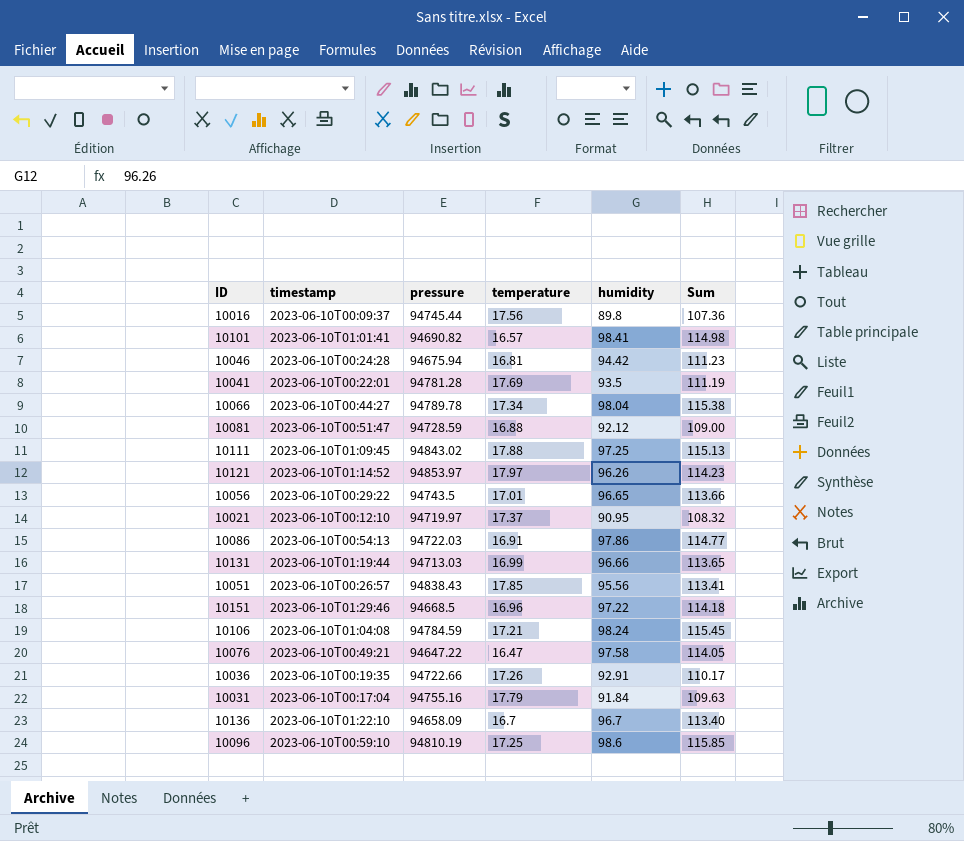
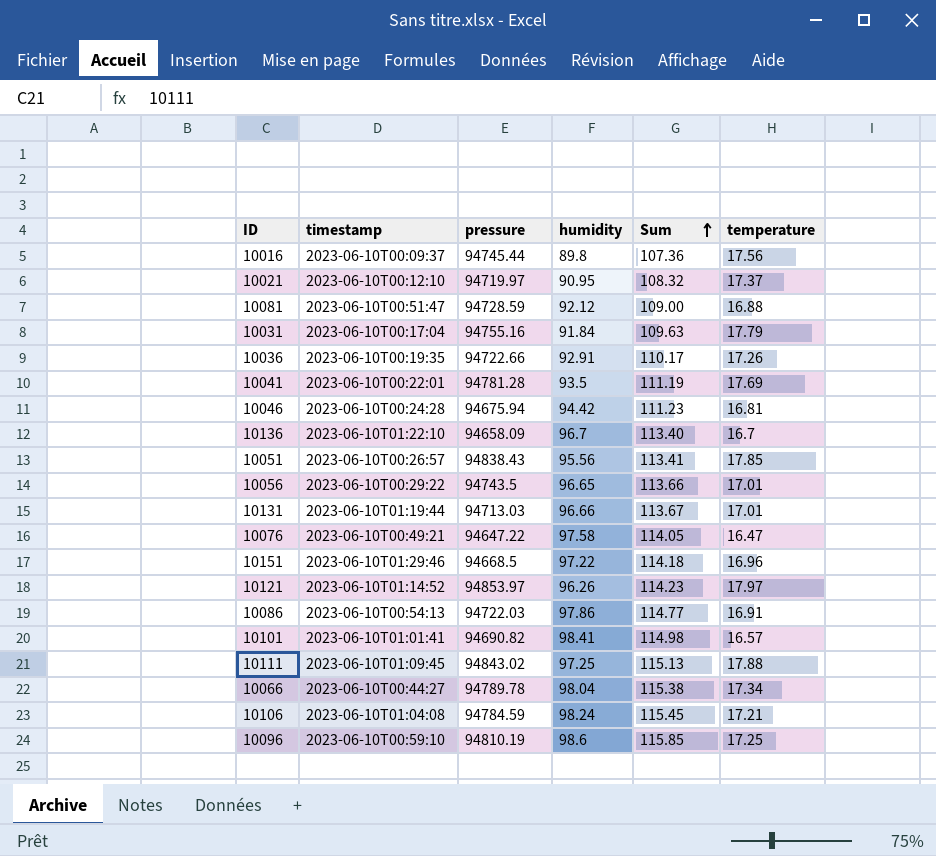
row order: none -> Sum ascending
column temperature | position: 4 -> 6
10131 | Sum: 113.65 -> 113.67
10131 | temperature: 16.99 -> 17.01

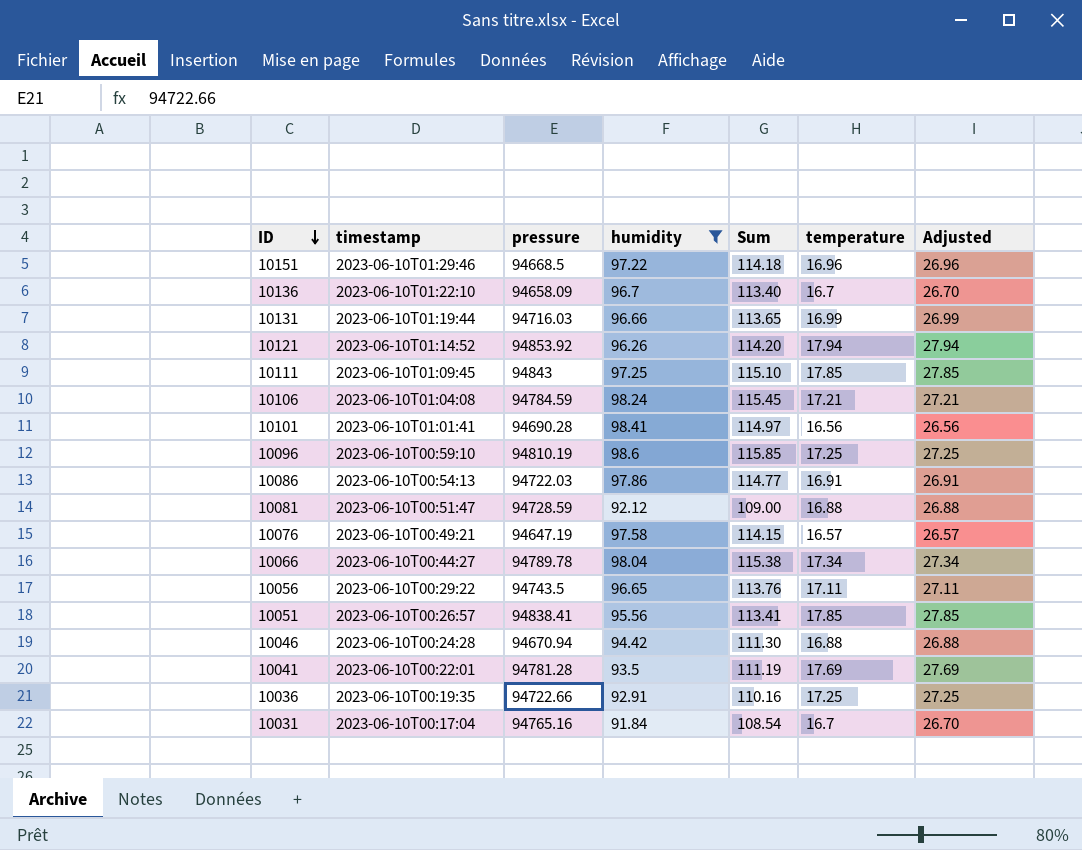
filter: none -> humidity >= 91.84
row order: Sum ascending -> ID descending
column Adjusted | formula: none -> [temperature] + 10
10131 | pressure: 94713.03 -> 94716.03
10131 | Sum: 113.67 -> 113.65
10131 | temperature: 17.01 -> 16.99
10121 | pressure: 94853.97 -> 94853.92
10121 | Sum: 114.23 -> 114.20
10121 | temperature: 17.97 -> 17.94
10111 | pressure: 94843.02 -> 94843
10111 | Sum: 115.13 -> 115.10
10111 | temperature: 17.88 -> 17.85
10101 | pressure: 94690.82 -> 94690.28
10101 | Sum: 114.98 -> 114.97
10101 | temperature: 16.57 -> 16.56
10076 | pressure: 94647.22 -> 94647.19
10076 | Sum: 114.05 -> 114.15
10076 | temperature: 16.47 -> 16.57
10056 | Sum: 113.66 -> 113.76
10056 | temperature: 17.01 -> 17.11
10051 | pressure: 94838.43 -> 94838.41
10046 | pressure: 94675.94 -> 94670.94
10046 | Sum: 111.23 -> 111.30
10046 | temperature: 16.81 -> 16.88
10036 | Sum: 110.17 -> 110.16
10036 | temperature: 17.26 -> 17.25
10031 | pressure: 94755.16 -> 94765.16
10031 | Sum: 109.63 -> 108.54
10031 | temperature: 17.79 -> 16.7

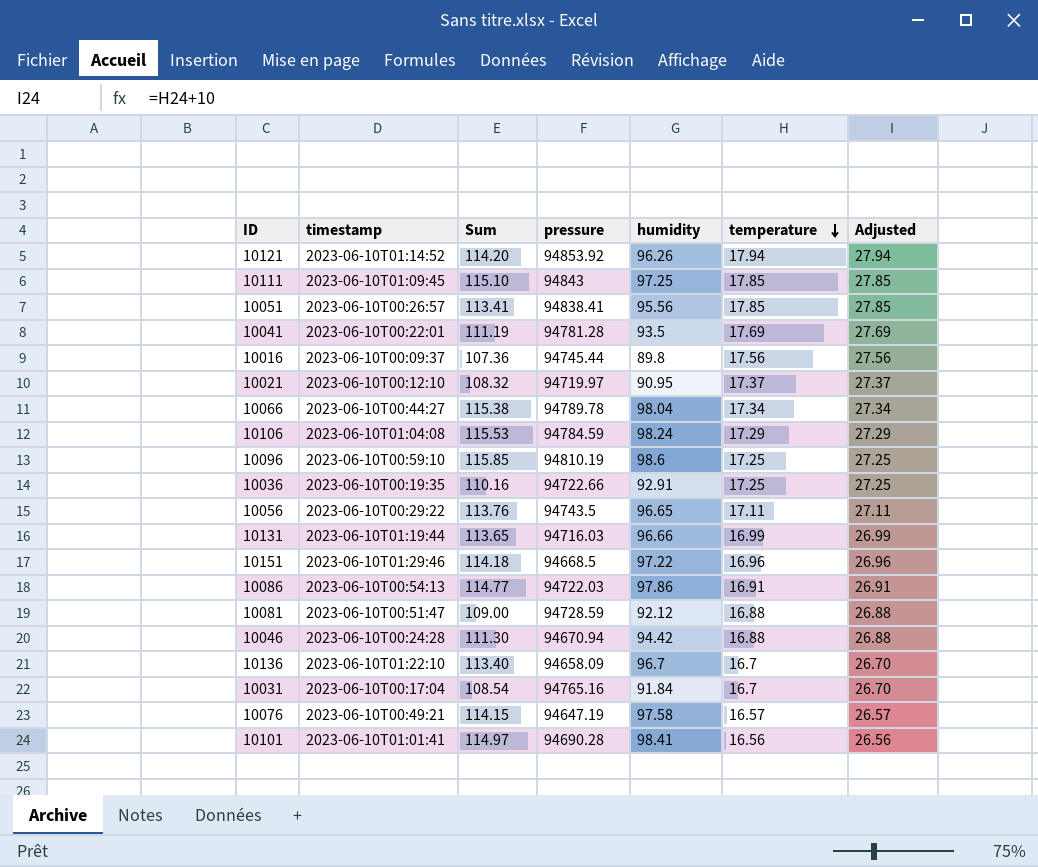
filter: humidity >= 91.84 -> none
row order: ID descending -> temperature descending
column Sum | position: 5 -> 3
10106 | Sum: 115.45 -> 115.53
10106 | temperature: 17.21 -> 17.29
10106 | Adjusted: 27.21 -> 27.29

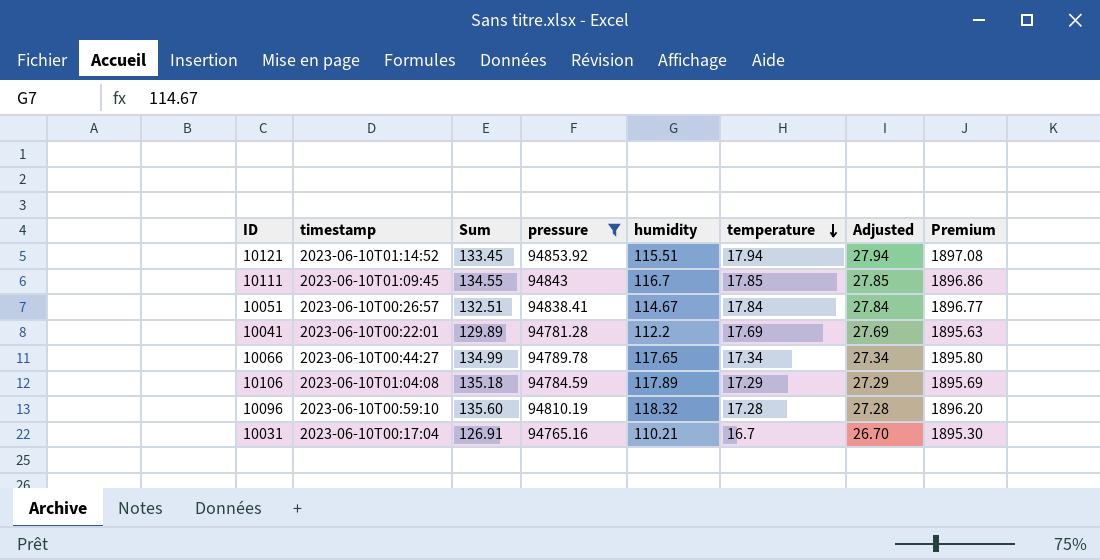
filter: none -> pressure >= 94765.16
column Premium | formula: none -> [pressure] * 0.02
10121 | Sum: 114.20 -> 133.45
10121 | humidity: 96.26 -> 115.51
10111 | Sum: 115.10 -> 134.55
10111 | humidity: 97.25 -> 116.7
10051 | Sum: 113.41 -> 132.51
10051 | humidity: 95.56 -> 114.67
10051 | temperature: 17.85 -> 17.84
10051 | Adjusted: 27.85 -> 27.84
10041 | Sum: 111.19 -> 129.89
10041 | humidity: 93.5 -> 112.2
10066 | Sum: 115.38 -> 134.99
10066 | humidity: 98.04 -> 117.65
10106 | Sum: 115.53 -> 135.18
10106 | humidity: 98.24 -> 117.89
10096 | Sum: 115.85 -> 135.60
10096 | humidity: 98.6 -> 118.32
10096 | temperature: 17.25 -> 17.28
10096 | Adjusted: 27.25 -> 27.28
10031 | Sum: 108.54 -> 126.91
10031 | humidity: 91.84 -> 110.21

